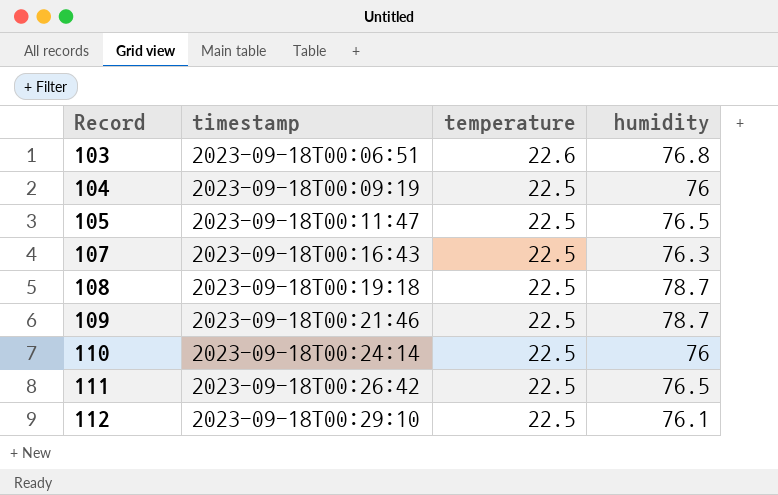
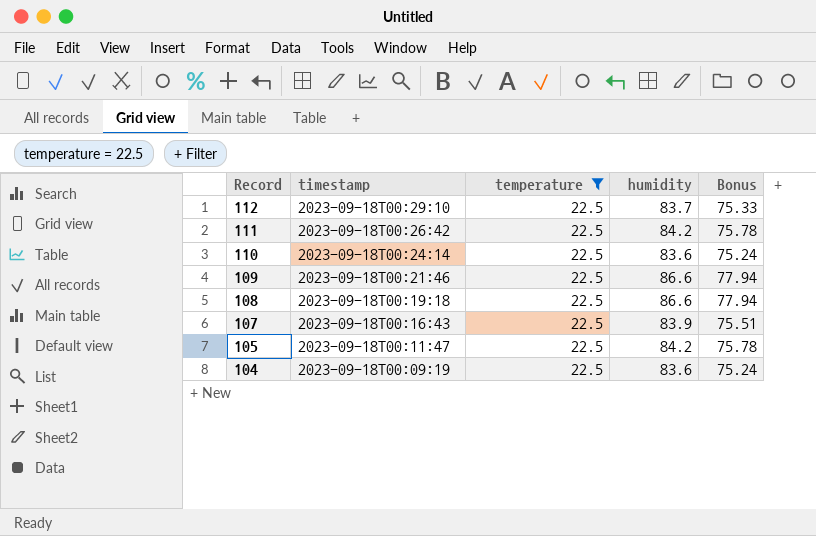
filter: none -> temperature = 22.5
row order: Record ascending -> Record descending
column Bonus | formula: none -> [humidity] * 0.9
112 | humidity: 76.1 -> 83.7
111 | humidity: 76.5 -> 84.2
110 | humidity: 76 -> 83.6
109 | humidity: 78.7 -> 86.6
108 | humidity: 78.7 -> 86.6
107 | humidity: 76.3 -> 83.9
105 | humidity: 76.5 -> 84.2
104 | humidity: 76 -> 83.6

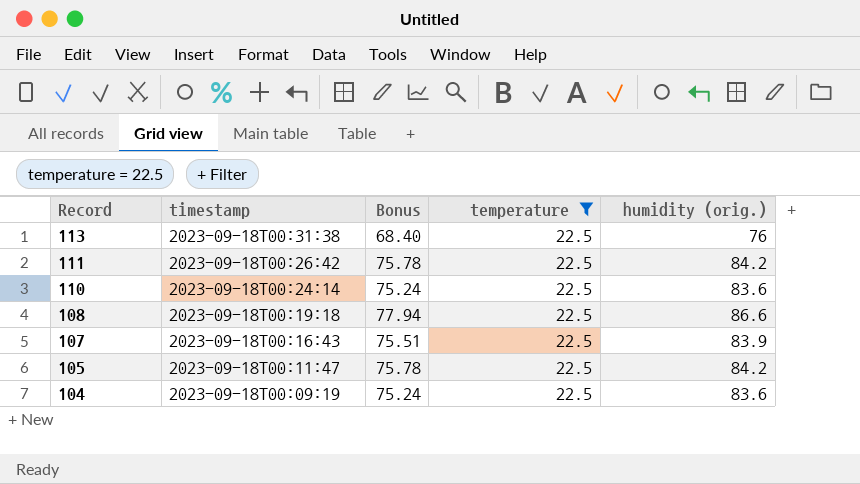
column Bonus | position: 5 -> 3
column name: humidity -> humidity (orig.)
row 112: 2023-09-18T00:29:10 | 22.5 | 83.7 | 75.33 -> none
row 109: 2023-09-18T00:21:46 | 22.5 | 86.6 | 77.94 -> none
row 113: none -> 2023-09-18T00:31:38 | 68.40 | 22.5 | 76

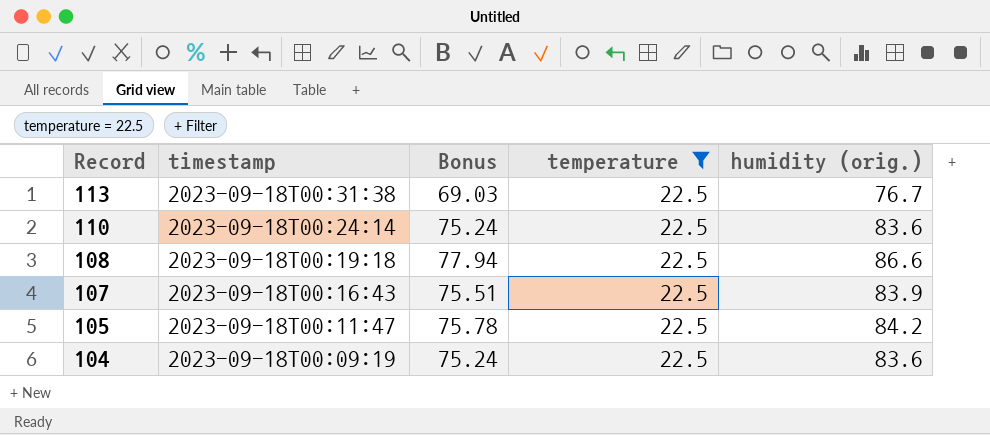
row 111: 2023-09-18T00:26:42 | 75.78 | 22.5 | 84.2 -> none
113 | Bonus: 68.40 -> 69.03
113 | humidity (orig.): 76 -> 76.7

